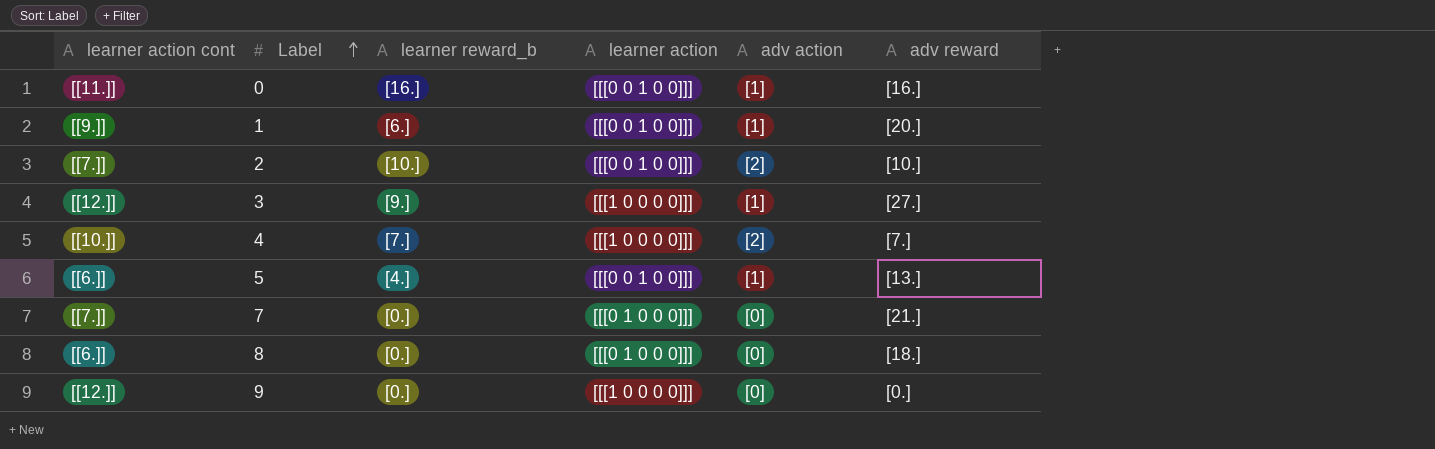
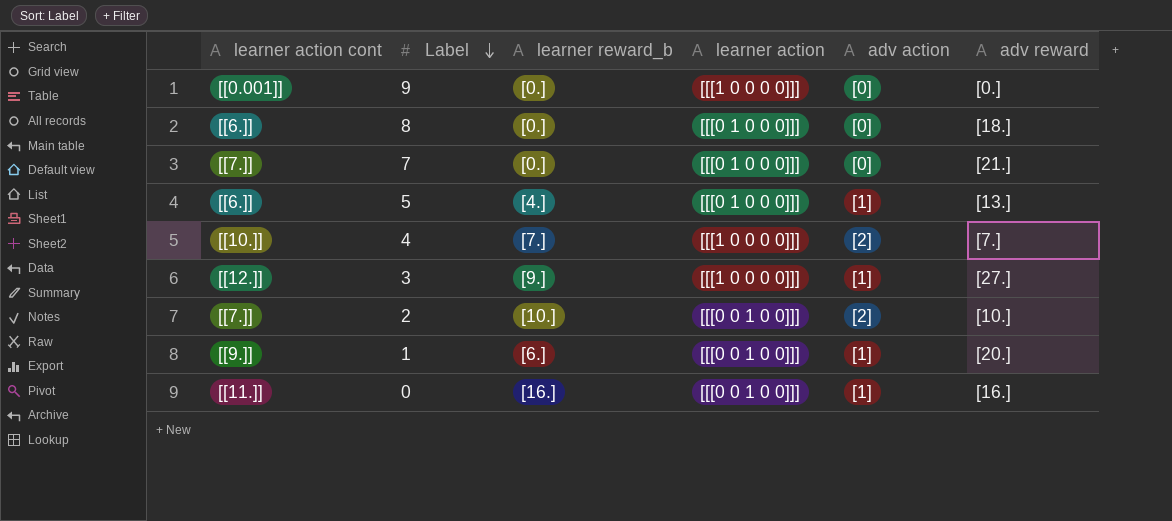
row order: Label ascending -> Label descending
9 | learner action cont: [[12.]] -> [[0.001]]
5 | learner action: [[[0 0 1 0 0]]] -> [[[0 1 0 0 0]]]

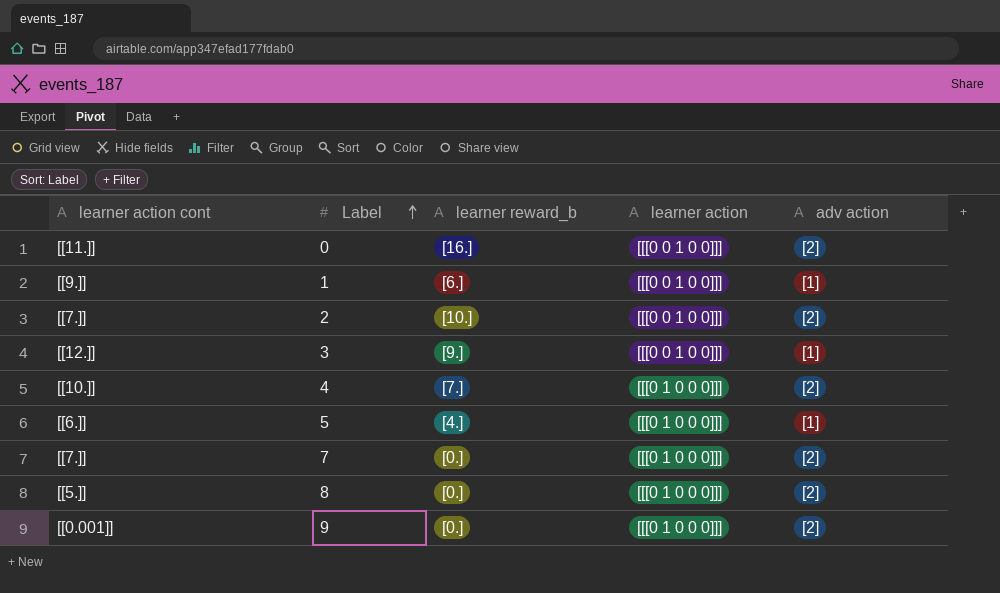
row order: Label descending -> Label ascending
column adv reward | position: 6 -> none
0 | adv action: [1] -> [2]
3 | learner action: [[[1 0 0 0 0]]] -> [[[0 0 1 0 0]]]
4 | learner action: [[[1 0 0 0 0]]] -> [[[0 1 0 0 0]]]
7 | adv action: [0] -> [2]
8 | learner action cont: [[6.]] -> [[5.]]
8 | adv action: [0] -> [2]
9 | learner action: [[[1 0 0 0 0]]] -> [[[0 1 0 0 0]]]
9 | adv action: [0] -> [2]

